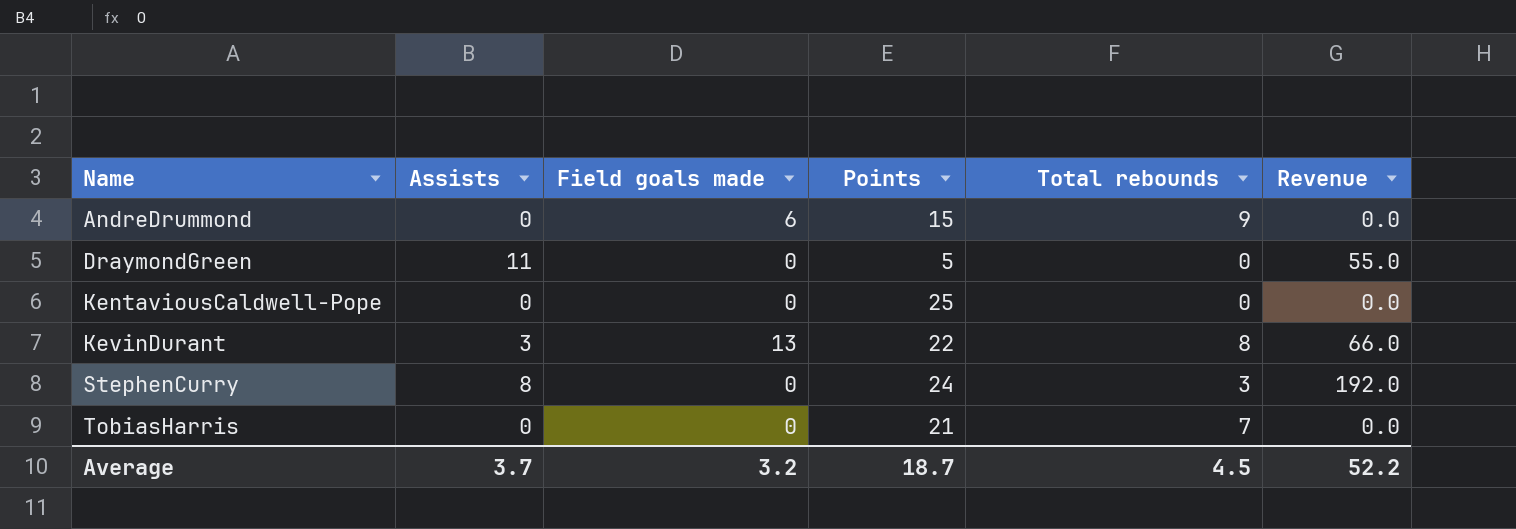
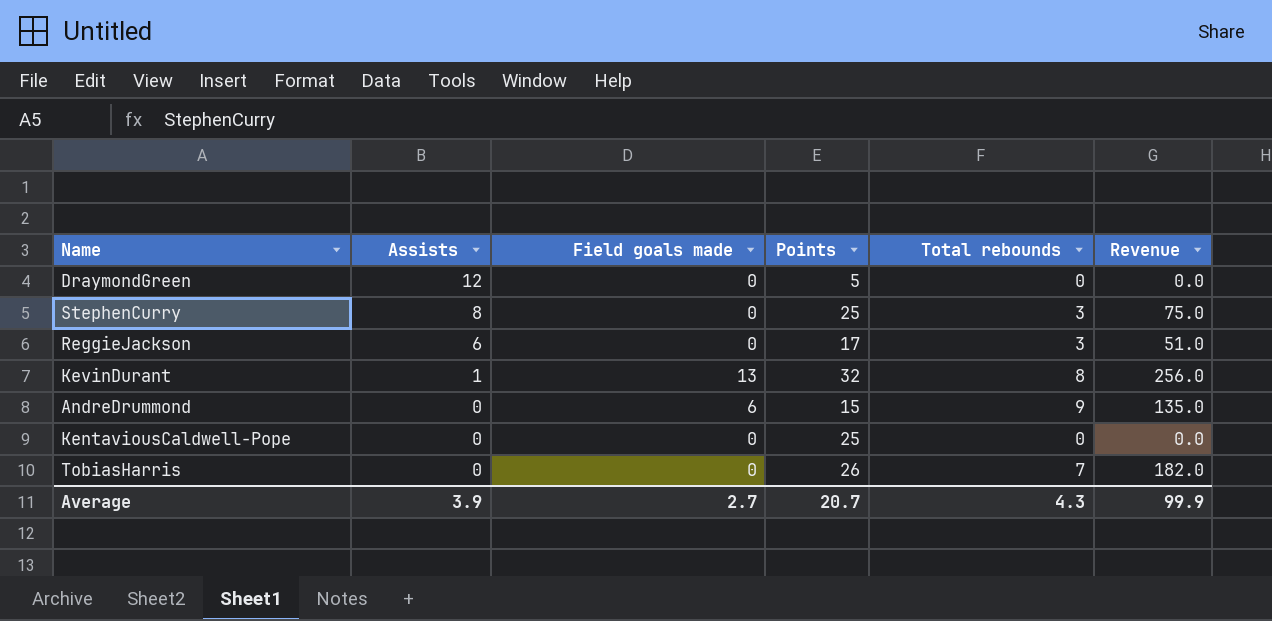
row order: Name ascending -> Assists descending
column Revenue | formula: [Assists] * [Points] -> [Points] * [Total rebounds]
DraymondGreen | Assists: 11 -> 12
StephenCurry | Points: 24 -> 25
row ReggieJackson: none -> 6 | 0 | 17 | 3 | 51.0
KevinDurant | Assists: 3 -> 1
KevinDurant | Points: 22 -> 32
TobiasHarris | Points: 21 -> 26
Average | Assists: 3.7 -> 3.9
Average | Field goals made: 3.2 -> 2.7
Average | Points: 18.7 -> 20.7
Average | Total rebounds: 4.5 -> 4.3
Average | Revenue: 52.2 -> 99.9

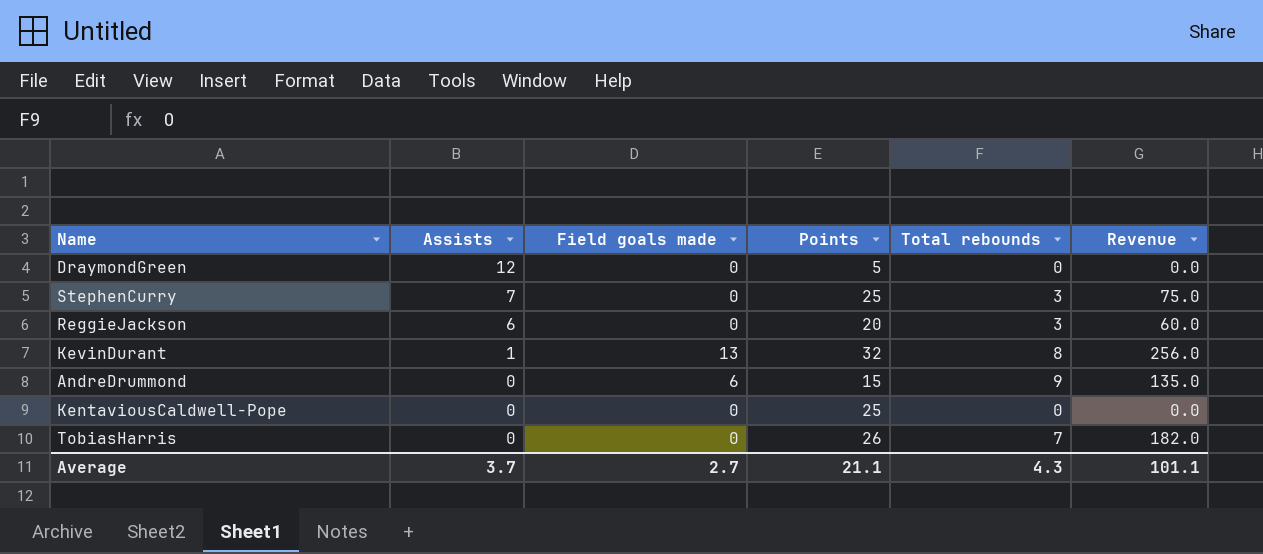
StephenCurry | Assists: 8 -> 7
ReggieJackson | Points: 17 -> 20
ReggieJackson | Revenue: 51.0 -> 60.0
Average | Assists: 3.9 -> 3.7
Average | Points: 20.7 -> 21.1
Average | Revenue: 99.9 -> 101.1

